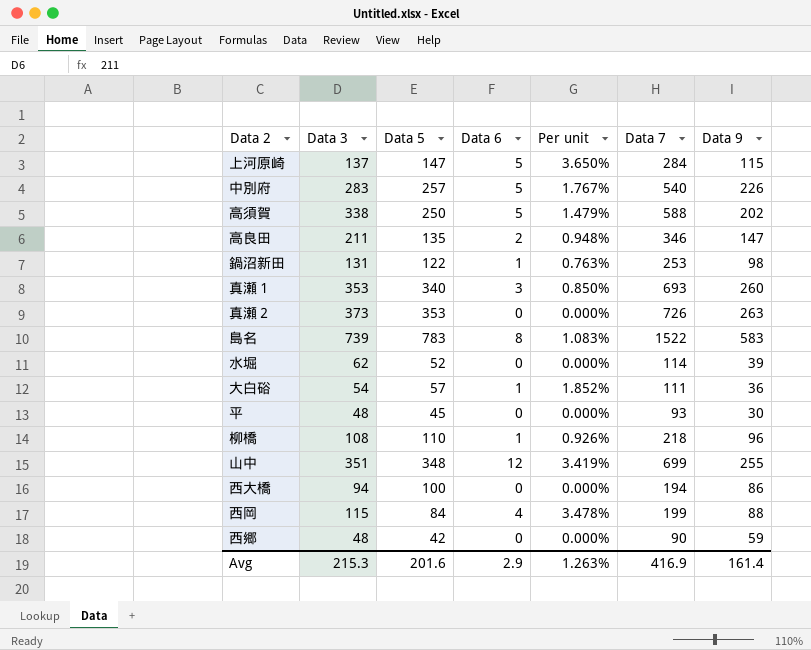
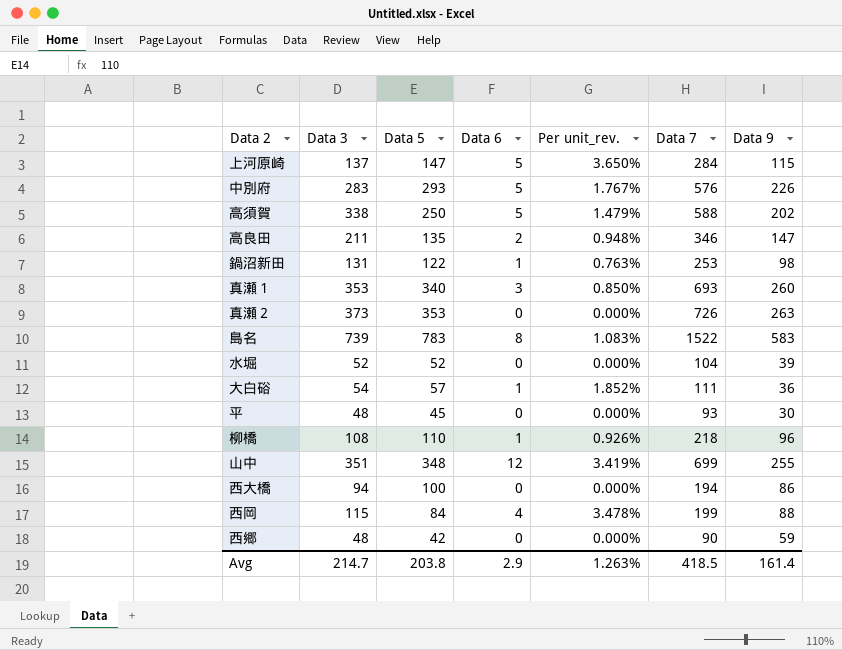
column name: Per unit -> Per unit_rev.
中別府 | Data 5: 257 -> 293
中別府 | Data 7: 540 -> 576
水堀 | Data 3: 62 -> 52
水堀 | Data 7: 114 -> 104
Avg | Data 3: 215.3 -> 214.7
Avg | Data 5: 201.6 -> 203.8
Avg | Data 7: 416.9 -> 418.5

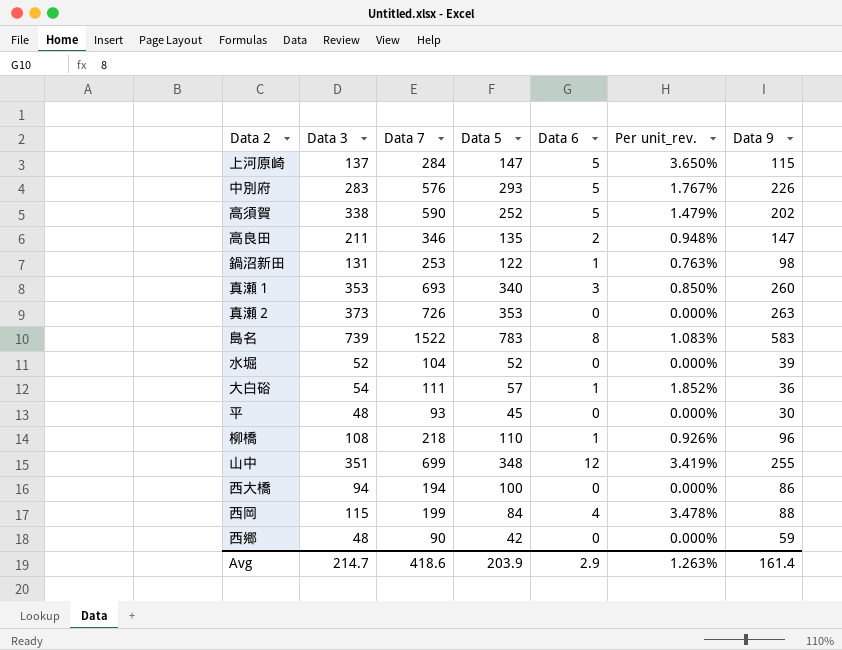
column Data 7 | position: 6 -> 3
高須賀 | Data 7: 588 -> 590
高須賀 | Data 5: 250 -> 252
Avg | Data 7: 418.5 -> 418.6
Avg | Data 5: 203.8 -> 203.9

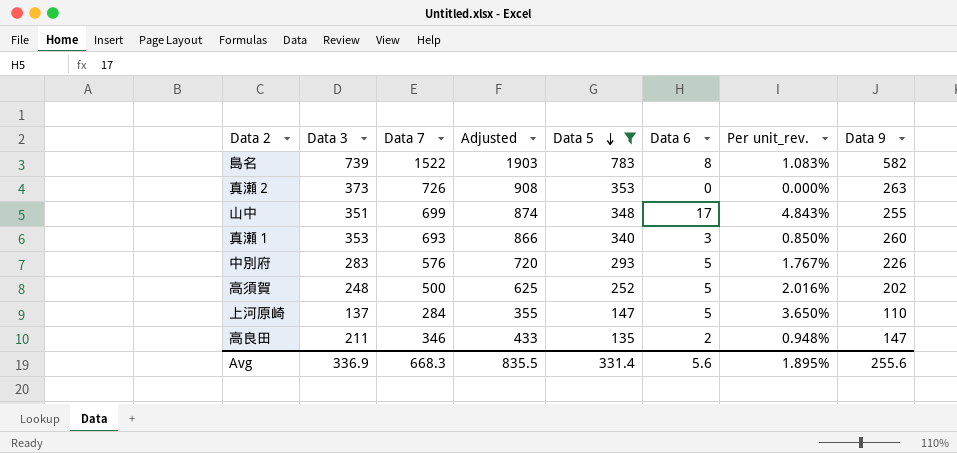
filter: none -> Data 5 >= 135
row order: none -> Data 5 descending
column Adjusted | formula: none -> [Data 7] * 1.25
島名 | Data 9: 583 -> 582
山中 | Data 6: 12 -> 17
山中 | Per unit_rev.: 3.419% -> 4.843%
高須賀 | Data 3: 338 -> 248
高須賀 | Data 7: 590 -> 500
高須賀 | Per unit_rev.: 1.479% -> 2.016%
上河原崎 | Data 9: 115 -> 110
Avg | Data 3: 214.7 -> 336.9
Avg | Data 7: 418.6 -> 668.3
Avg | Data 5: 203.9 -> 331.4
Avg | Data 6: 2.9 -> 5.6
Avg | Per unit_rev.: 1.263% -> 1.895%
Avg | Data 9: 161.4 -> 255.6

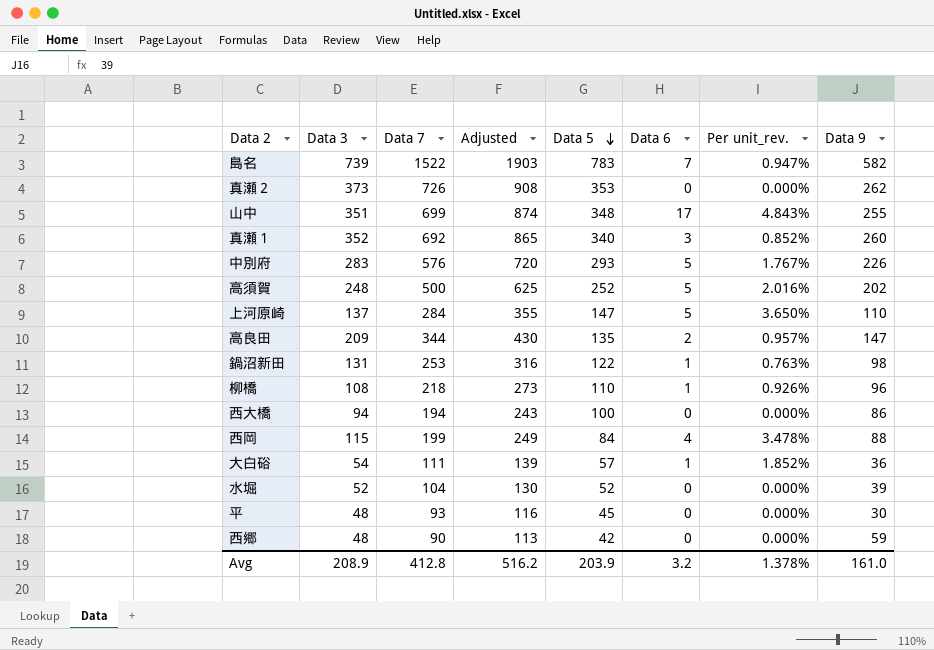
filter: Data 5 >= 135 -> none
島名 | Data 6: 8 -> 7
島名 | Per unit_rev.: 1.083% -> 0.947%
真瀬２ | Data 9: 263 -> 262
真瀬１ | Data 3: 353 -> 352
真瀬１ | Data 7: 693 -> 692
真瀬１ | Adjusted: 866 -> 865
真瀬１ | Per unit_rev.: 0.850% -> 0.852%
高良田 | Data 3: 211 -> 209
高良田 | Data 7: 346 -> 344
高良田 | Adjusted: 433 -> 430
高良田 | Per unit_rev.: 0.948% -> 0.957%
Avg | Data 3: 336.9 -> 208.9
Avg | Data 7: 668.3 -> 412.8
Avg | Adjusted: 835.5 -> 516.2
Avg | Data 5: 331.4 -> 203.9
Avg | Data 6: 5.6 -> 3.2
Avg | Per unit_rev.: 1.895% -> 1.378%
Avg | Data 9: 255.6 -> 161.0

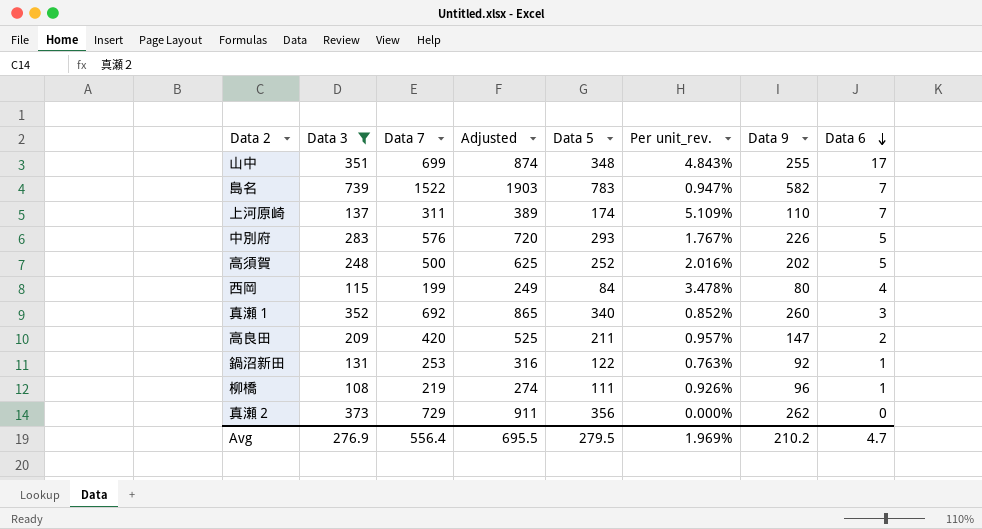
filter: none -> Data 3 >= 108
row order: Data 5 descending -> Data 6 descending
column Data 6 | position: 6 -> 8
上河原崎 | Data 7: 284 -> 311
上河原崎 | Adjusted: 355 -> 389
上河原崎 | Data 5: 147 -> 174
上河原崎 | Per unit_rev.: 3.650% -> 5.109%
上河原崎 | Data 6: 5 -> 7
西岡 | Data 9: 88 -> 80
高良田 | Data 7: 344 -> 420
高良田 | Adjusted: 430 -> 525
高良田 | Data 5: 135 -> 211
鍋沼新田 | Data 9: 98 -> 92
柳橋 | Data 7: 218 -> 219
柳橋 | Adjusted: 273 -> 274
柳橋 | Data 5: 110 -> 111
真瀬２ | Data 7: 726 -> 729
真瀬２ | Adjusted: 908 -> 911
真瀬２ | Data 5: 353 -> 356
Avg | Data 3: 208.9 -> 276.9
Avg | Data 7: 412.8 -> 556.4
Avg | Adjusted: 516.2 -> 695.5
Avg | Data 5: 203.9 -> 279.5
Avg | Per unit_rev.: 1.378% -> 1.969%
Avg | Data 9: 161.0 -> 210.2
Avg | Data 6: 3.2 -> 4.7

